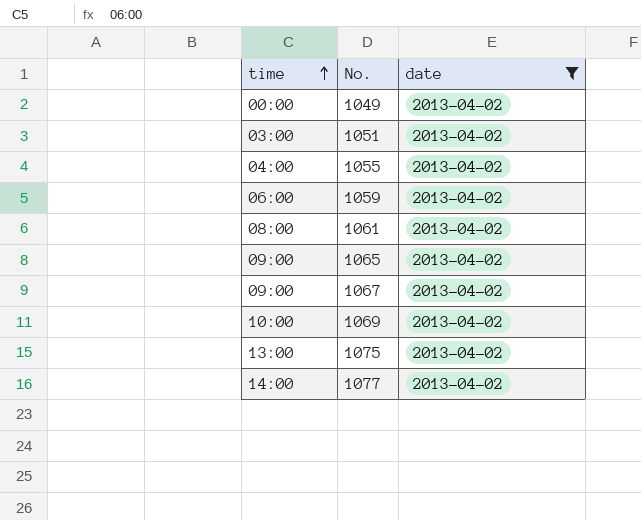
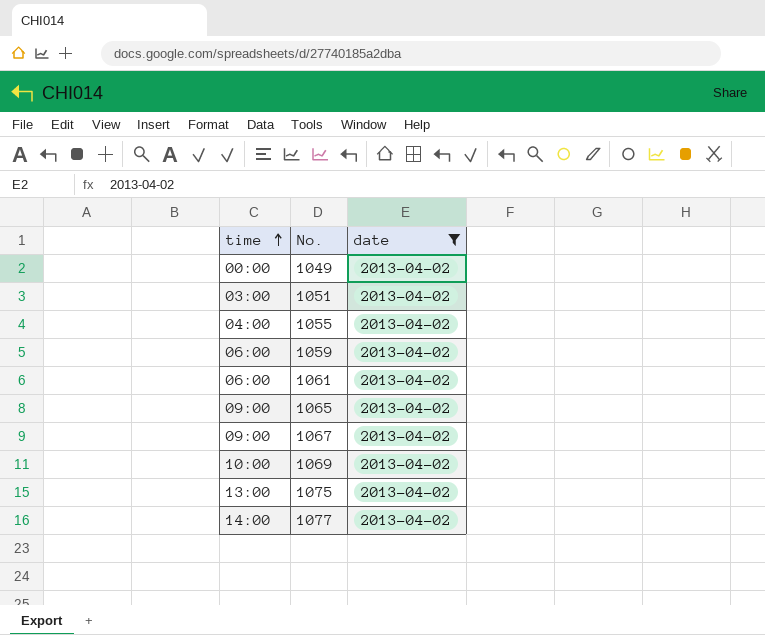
1061 | time: 08:00 -> 06:00

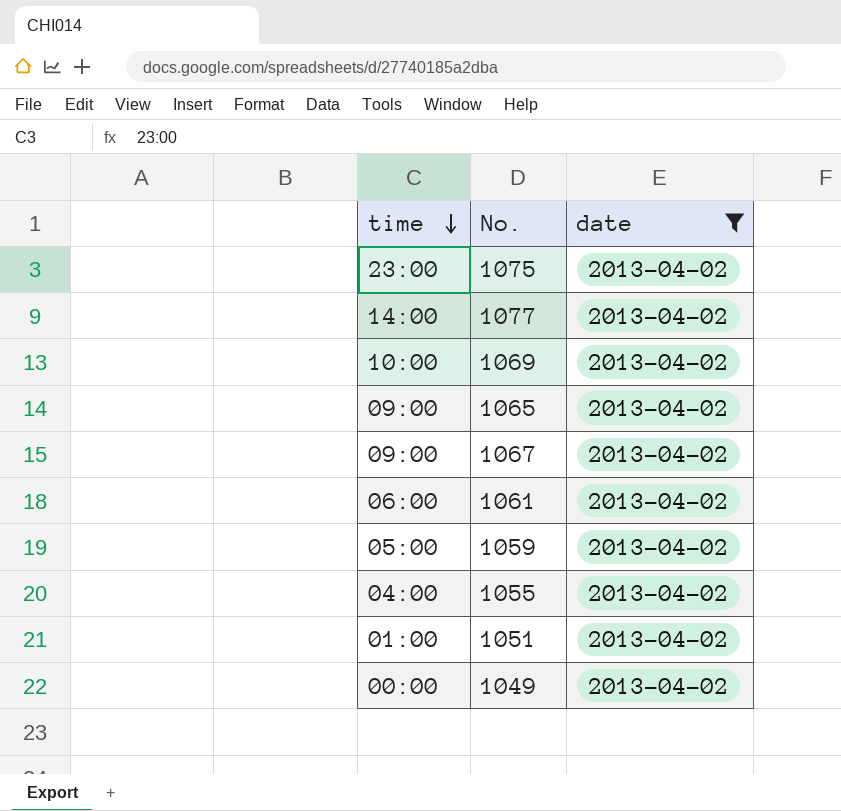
row order: time ascending -> time descending
1075 | time: 13:00 -> 23:00
1059 | time: 06:00 -> 05:00
1051 | time: 03:00 -> 01:00

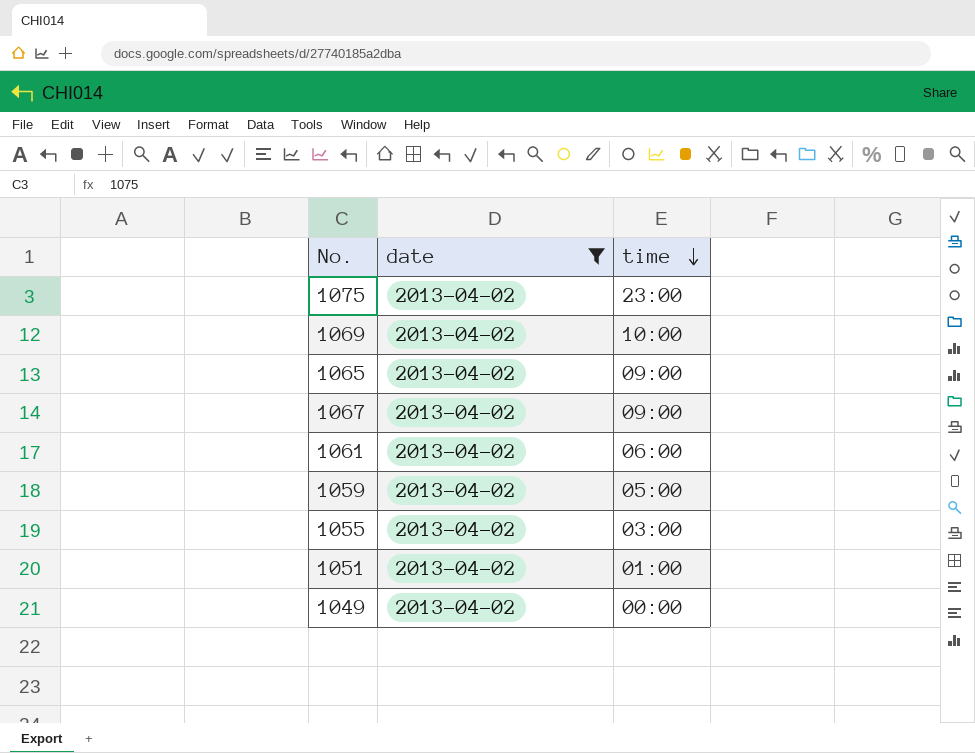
column time | position: 1 -> 3
row 1077: 14:00 | 2013-04-02 -> none
1055 | time: 04:00 -> 03:00

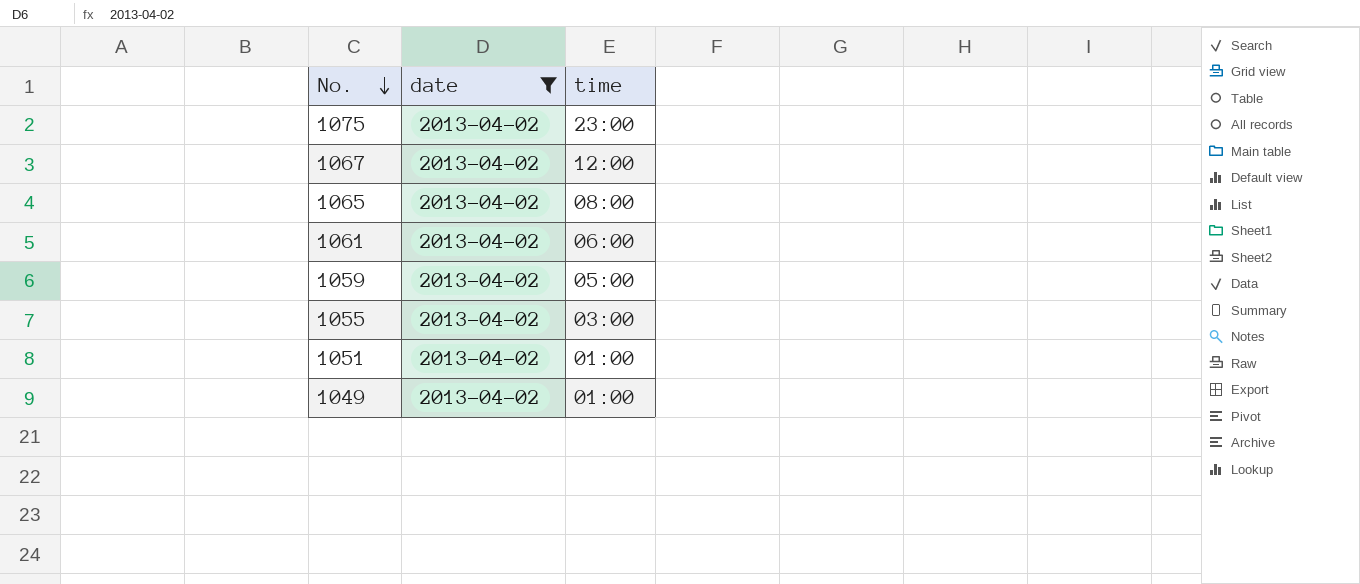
row order: time descending -> No. descending
row 1069: 2013-04-02 | 10:00 -> none
1067 | time: 09:00 -> 12:00
1065 | time: 09:00 -> 08:00
1049 | time: 00:00 -> 01:00

